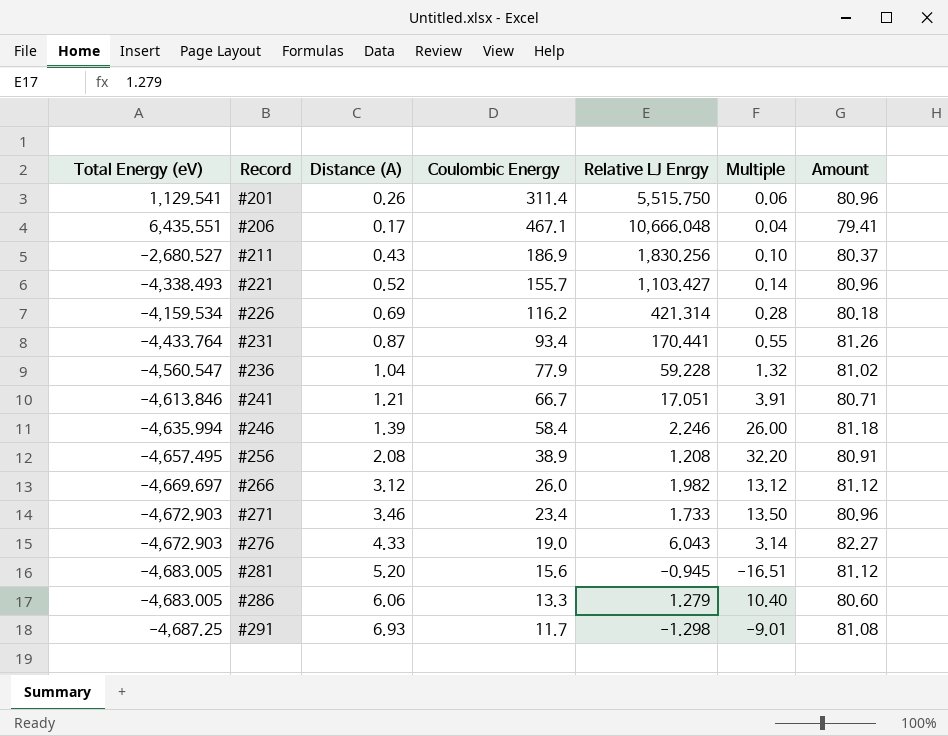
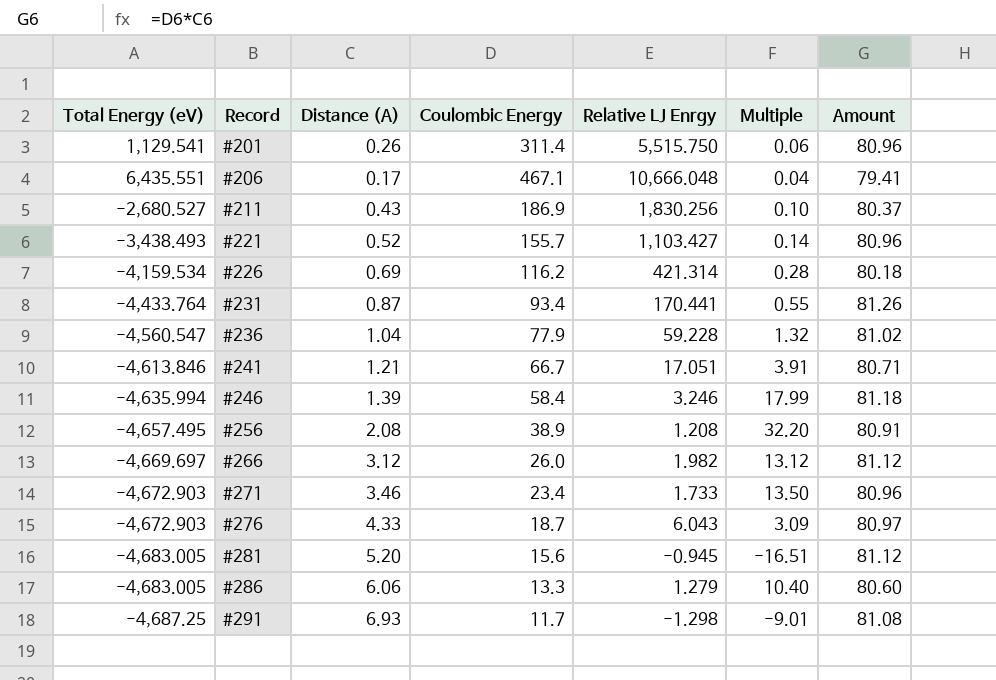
#221 | Total Energy (eV): -4,338.493 -> -3,438.493
#246 | Relative LJ Enrgy: 2.246 -> 3.246
#246 | Multiple: 26.00 -> 17.99
#276 | Coulombic Energy: 19.0 -> 18.7
#276 | Multiple: 3.14 -> 3.09
#276 | Amount: 82.27 -> 80.97

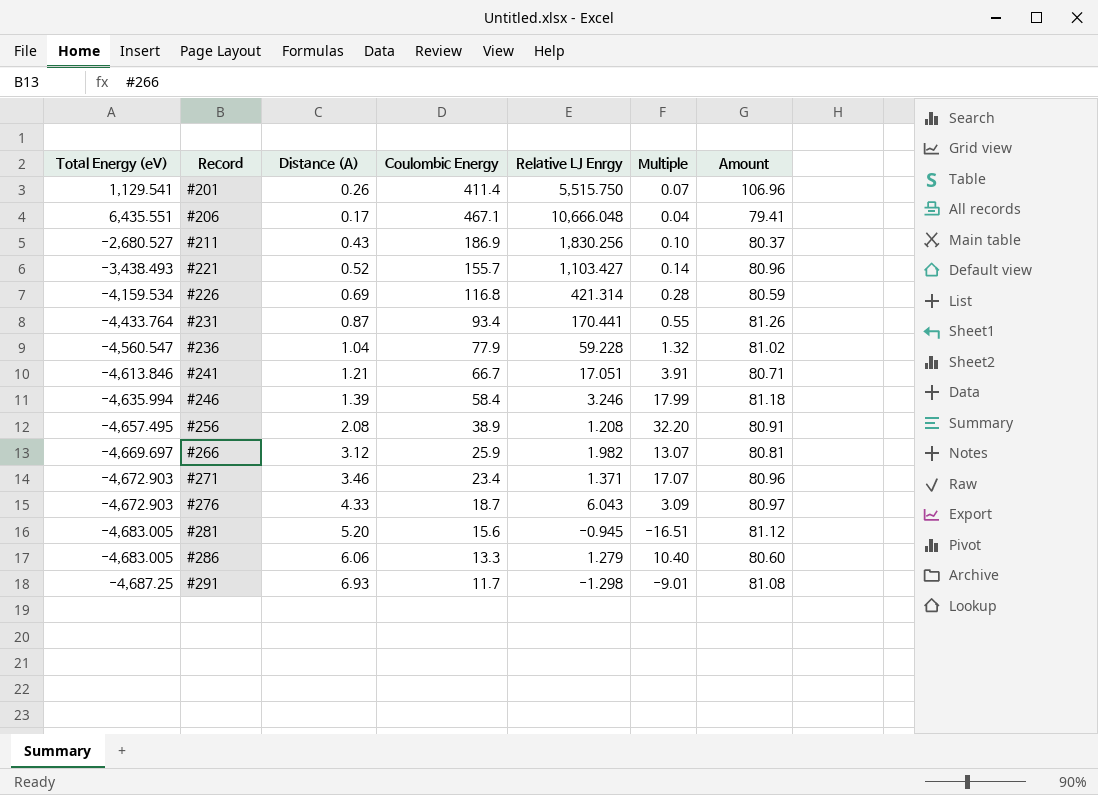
#201 | Coulombic Energy: 311.4 -> 411.4
#201 | Multiple: 0.06 -> 0.07
#201 | Amount: 80.96 -> 106.96
#226 | Coulombic Energy: 116.2 -> 116.8
#226 | Amount: 80.18 -> 80.59
#266 | Coulombic Energy: 26.0 -> 25.9
#266 | Multiple: 13.12 -> 13.07
#266 | Amount: 81.12 -> 80.81
#271 | Relative LJ Enrgy: 1.733 -> 1.371
#271 | Multiple: 13.50 -> 17.07

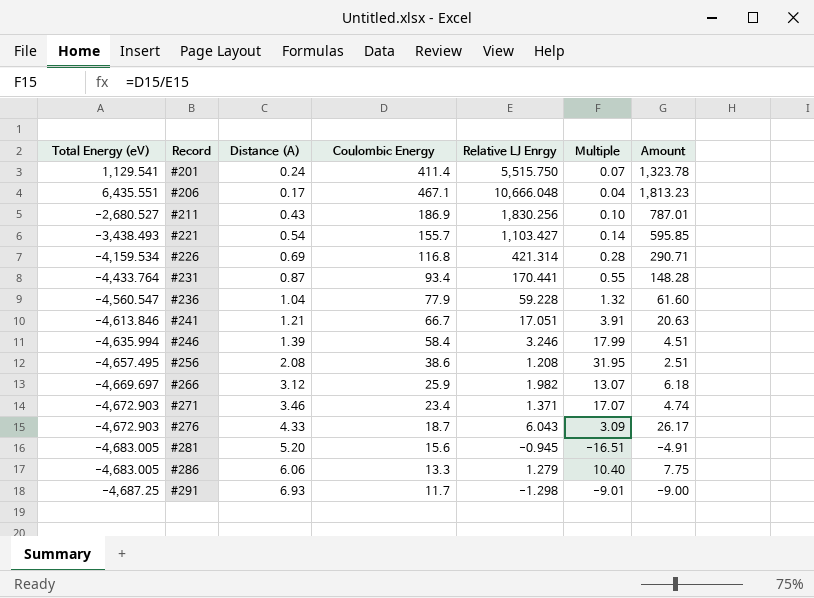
column Amount | formula: [Distance (A)] * [Coulombic Energy] -> [Distance (A)] * [Relative LJ Enrgy]
#201 | Distance (A): 0.26 -> 0.24
#221 | Distance (A): 0.52 -> 0.54
#256 | Coulombic Energy: 38.9 -> 38.6
#256 | Multiple: 32.20 -> 31.95

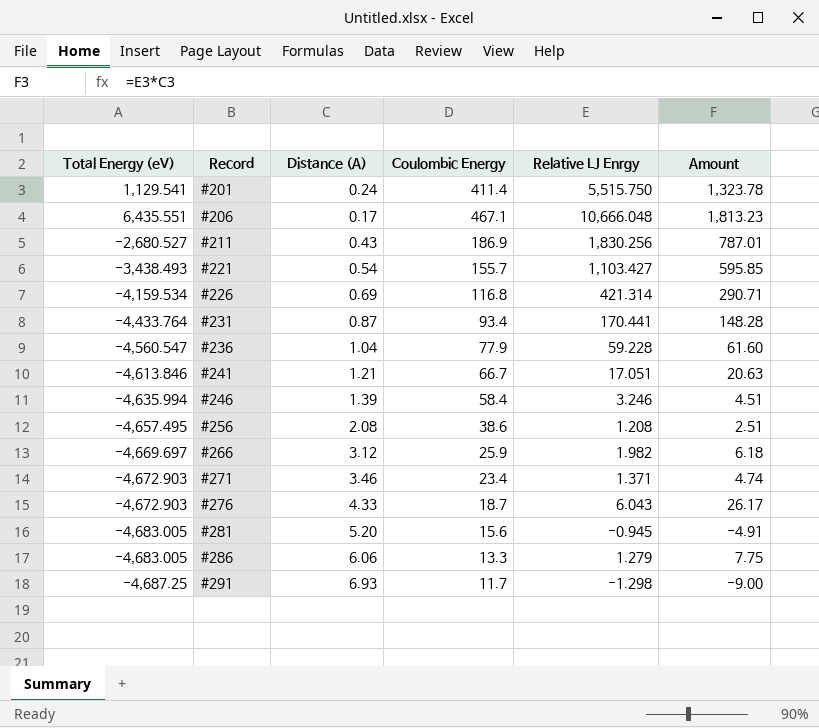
column Multiple | formula: [Coulombic Energy] / [Relative LJ Enrgy] -> none

